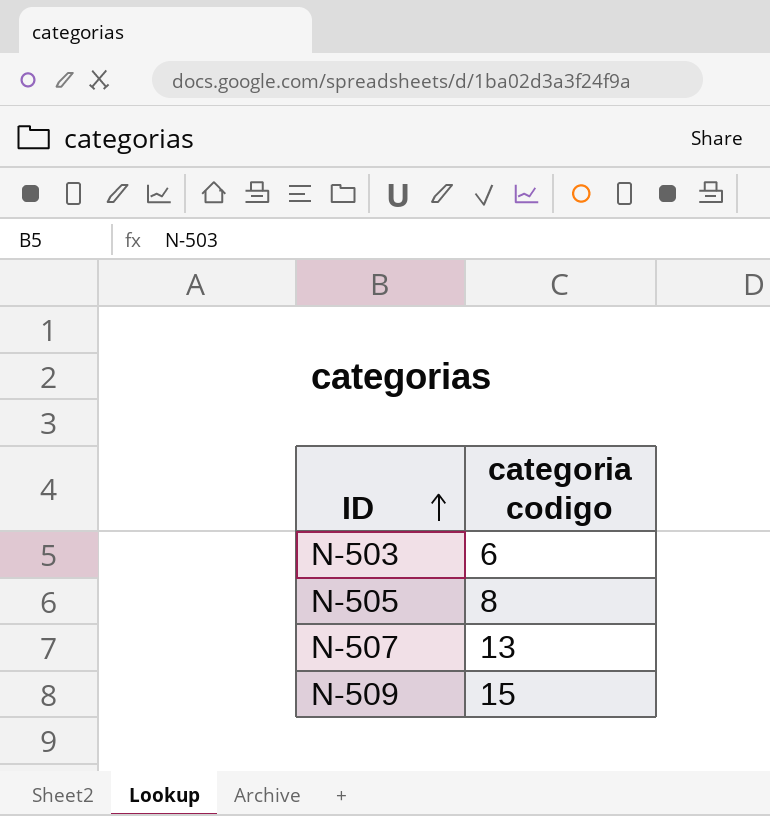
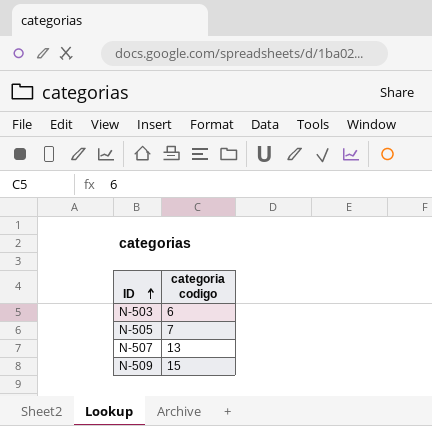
N-505 | categoria codigo: 8 -> 7

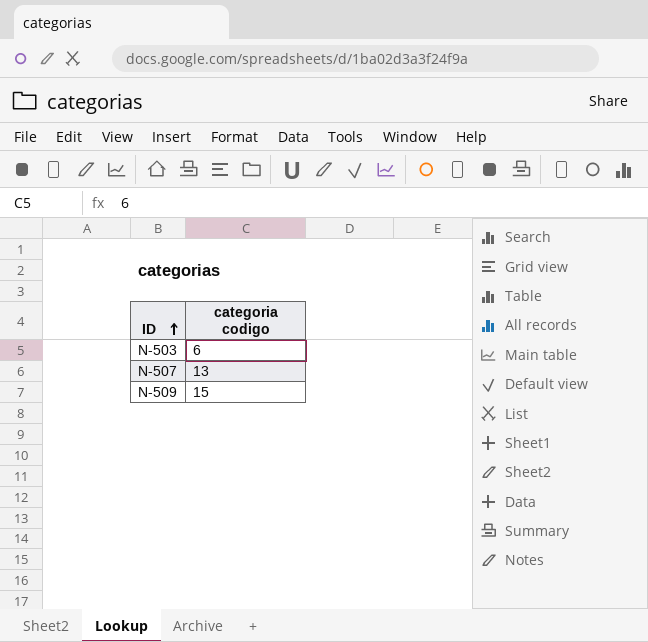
row N-505: 7 -> none

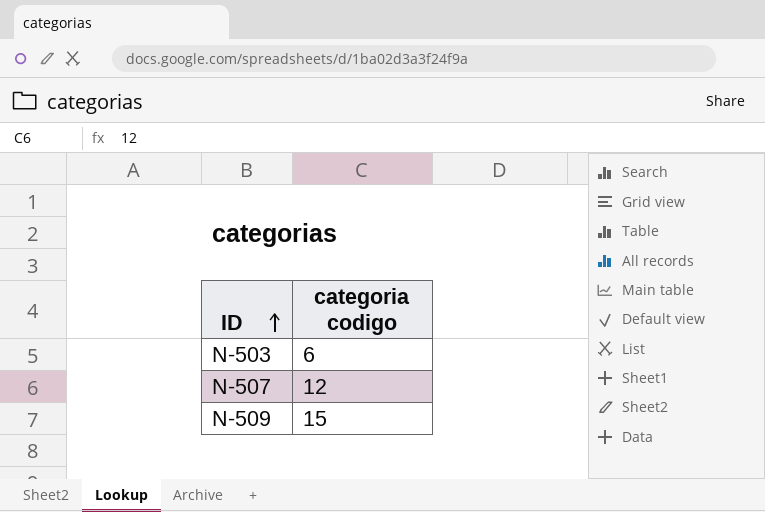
N-507 | categoria codigo: 13 -> 12

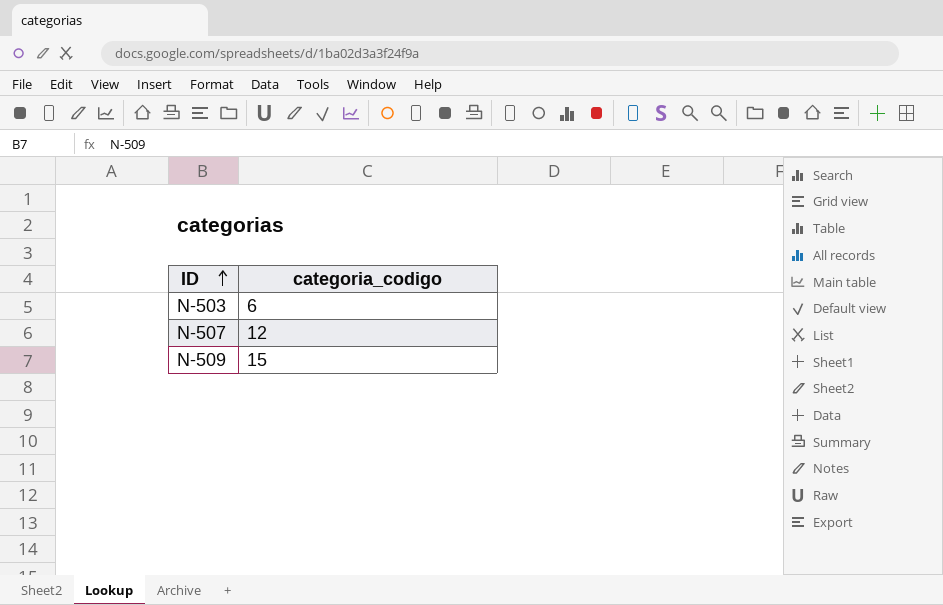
column name: categoria codigo -> categoria_codigo

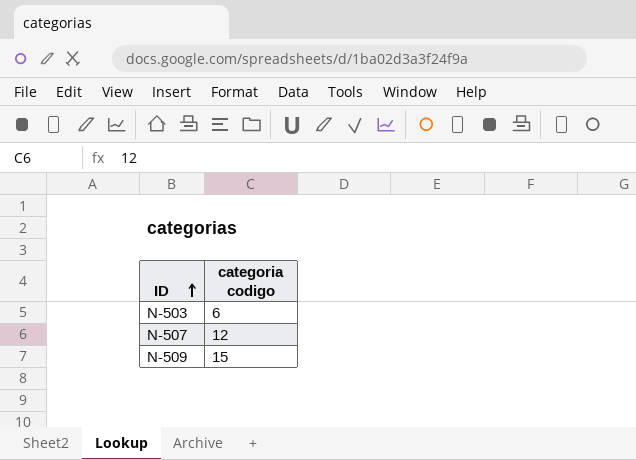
column name: categoria_codigo -> categoria codigo

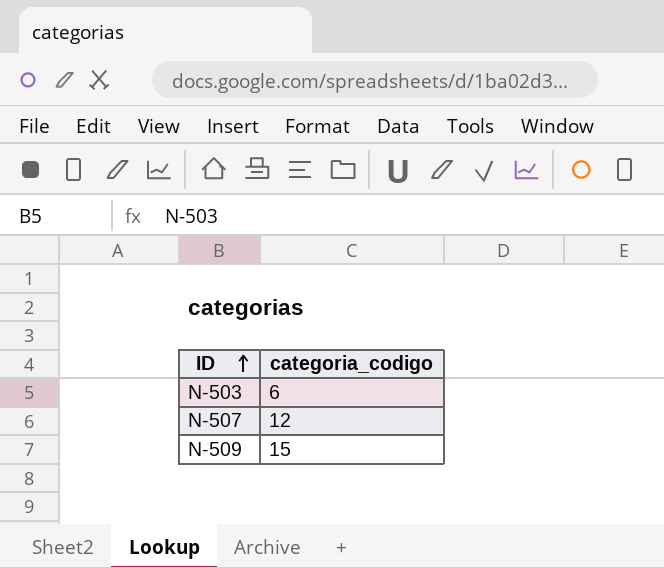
column name: categoria codigo -> categoria_codigo

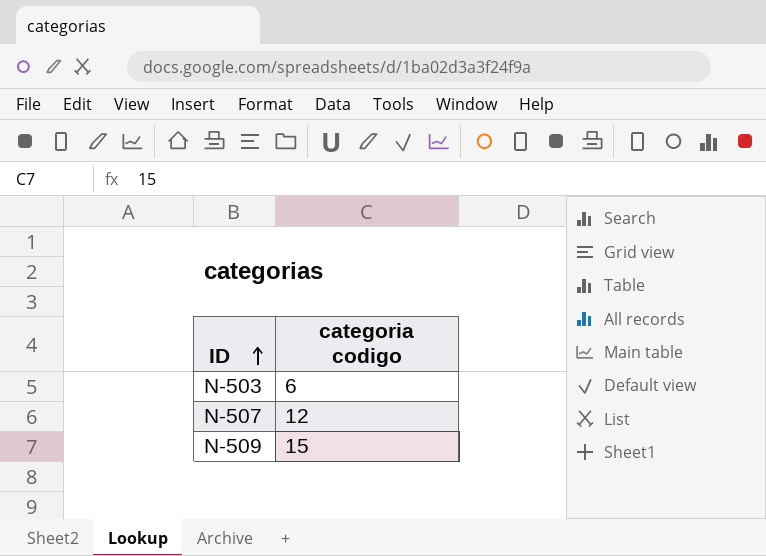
column name: categoria_codigo -> categoria codigo

